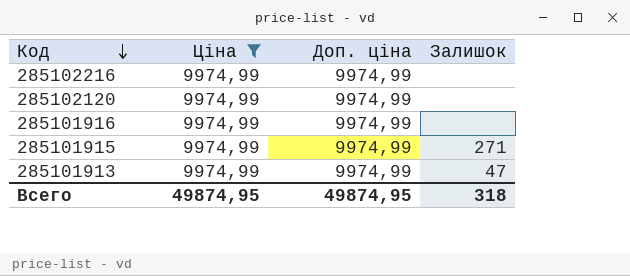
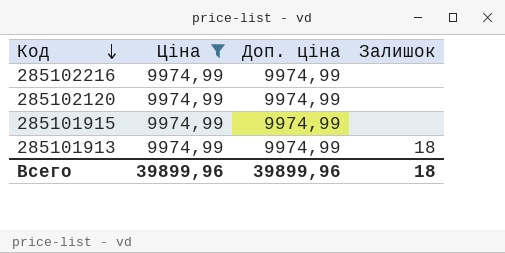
row 285101916: 9974,99 | 9974,99 | none -> none
285101915 | Залишок: 271 -> none
285101913 | Залишок: 47 -> 18
Всего | Ціна: 49874,95 -> 39899,96
Всего | Доп. ціна: 49874,95 -> 39899,96
Всего | Залишок: 318 -> 18

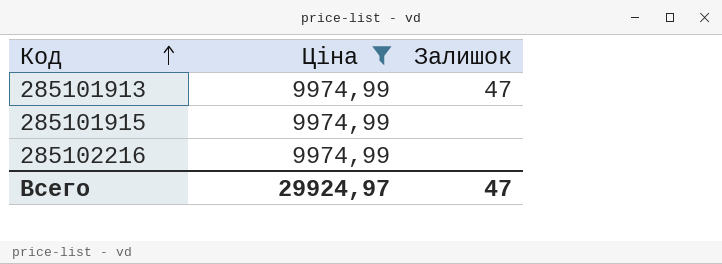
row order: Код descending -> Код ascending
column Доп. ціна | position: 3 -> none
row 285102120: 9974,99 | 9974,99 | none -> none
285101913 | Залишок: 18 -> 47
Всего | Ціна: 39899,96 -> 29924,97
Всего | Залишок: 18 -> 47

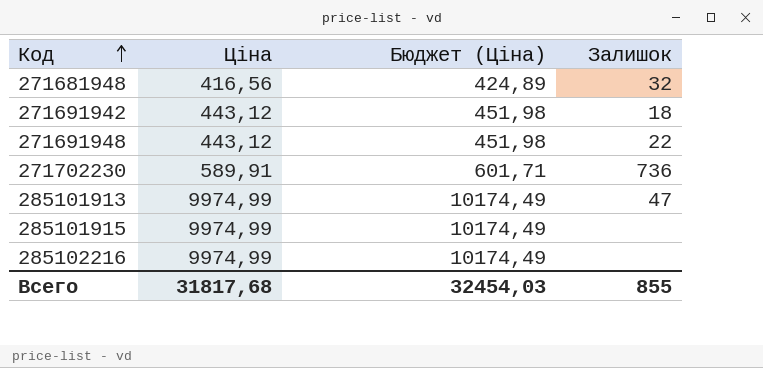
filter: Ціна = 9974,99 -> none
column Бюджет (Ціна) | formula: none -> [Ціна] * 1,02
Всего | Ціна: 29924,97 -> 31817,68
Всего | Залишок: 47 -> 855

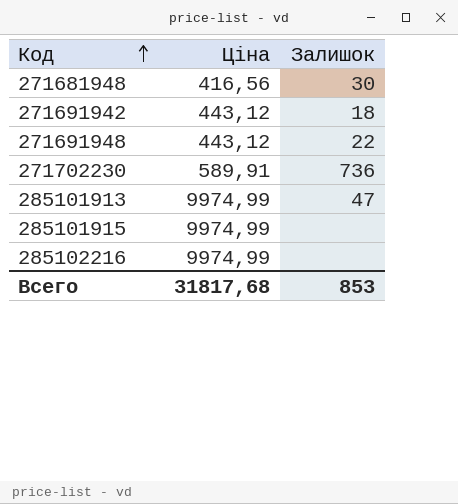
column Бюджет (Ціна) | formula: [Ціна] * 1,02 -> none
271681948 | Залишок: 32 -> 30
Всего | Залишок: 855 -> 853

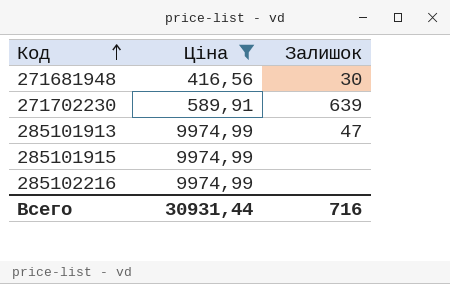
filter: none -> Ціна != 443,12
271702230 | Залишок: 736 -> 639
Всего | Ціна: 31817,68 -> 30931,44
Всего | Залишок: 853 -> 716

